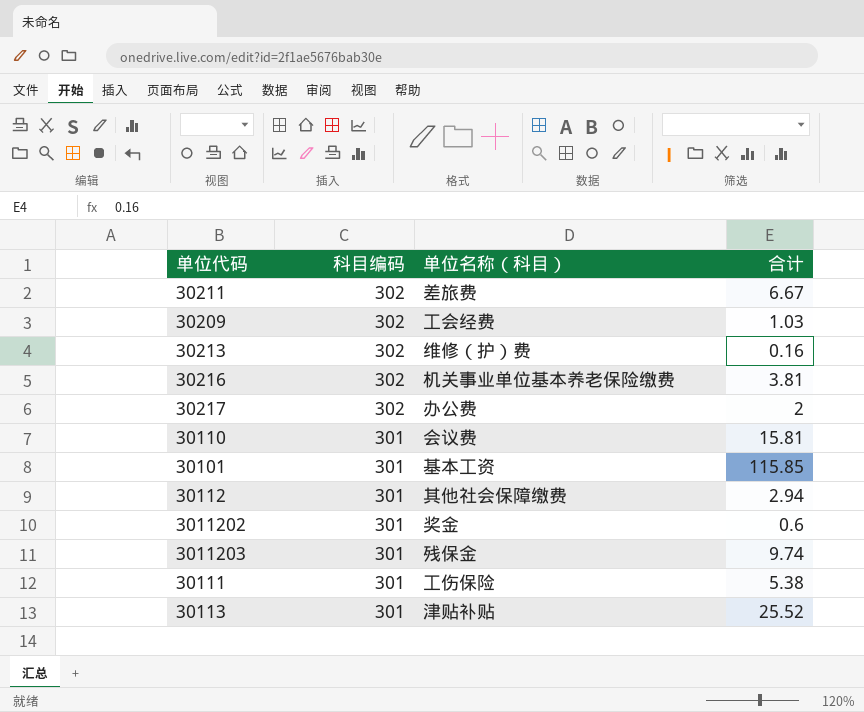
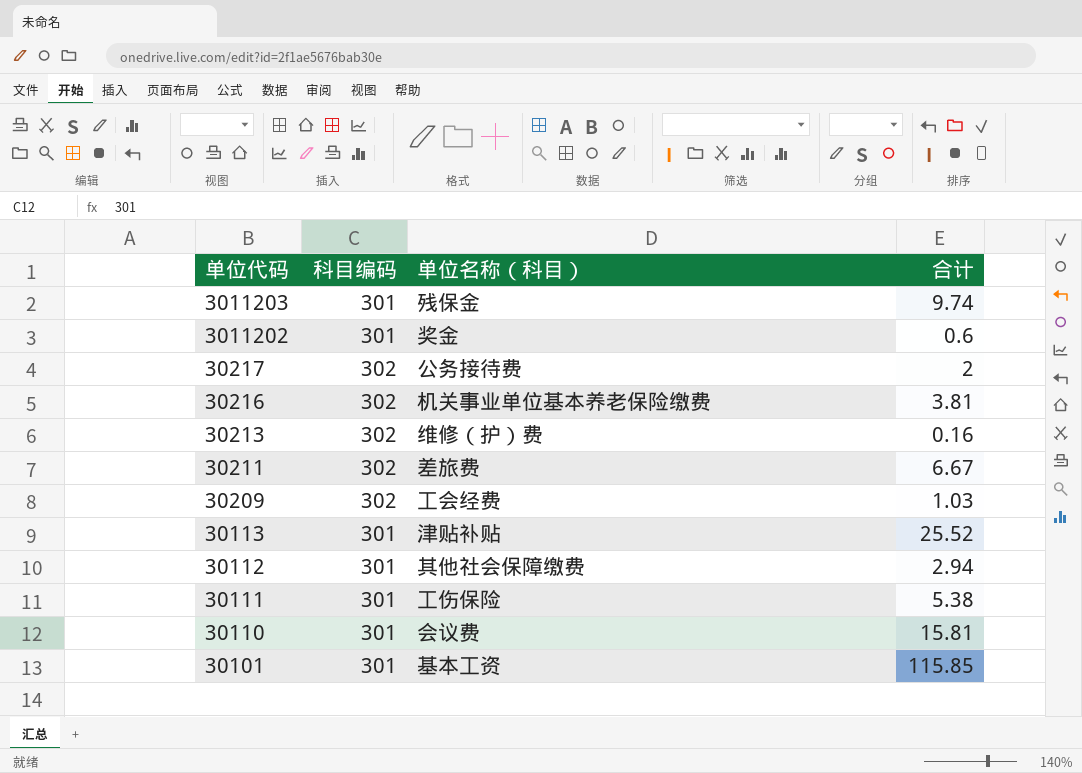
row order: 科目编码 descending -> 单位代码 descending
30217 | 单位名称（科目）: 办公费 -> 公务接待费

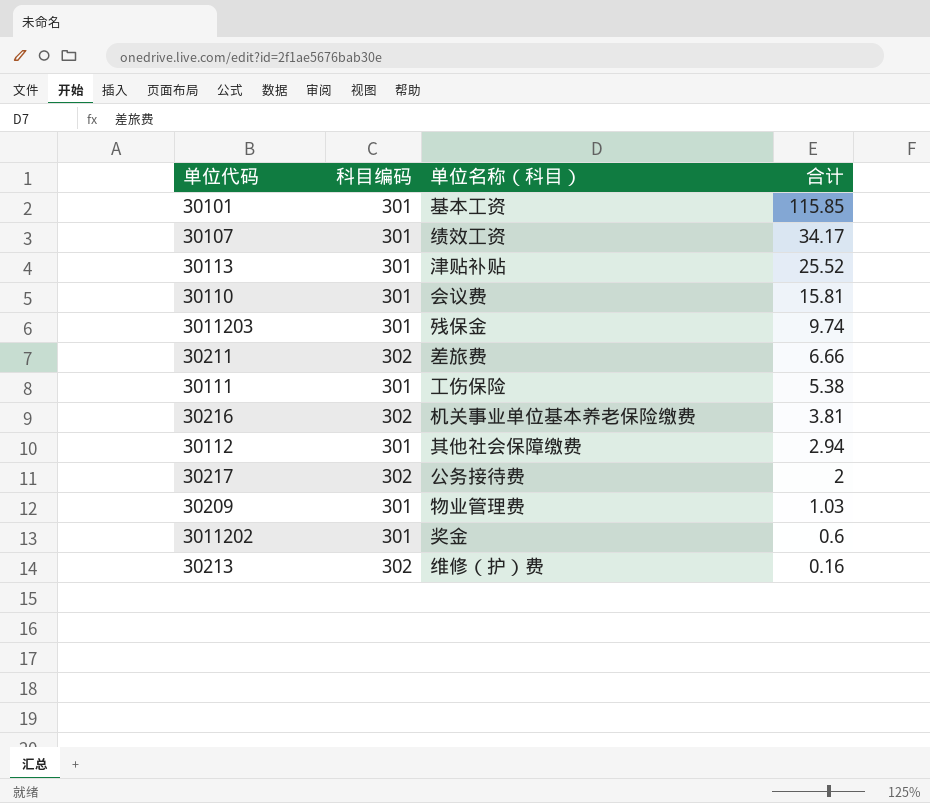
row order: 单位代码 descending -> 合计 descending
row 30107: none -> 301 | 绩效工资 | 34.17
30211 | 合计: 6.67 -> 6.66
30209 | 科目编码: 302 -> 301
30209 | 单位名称（科目）: 工会经费 -> 物业管理费

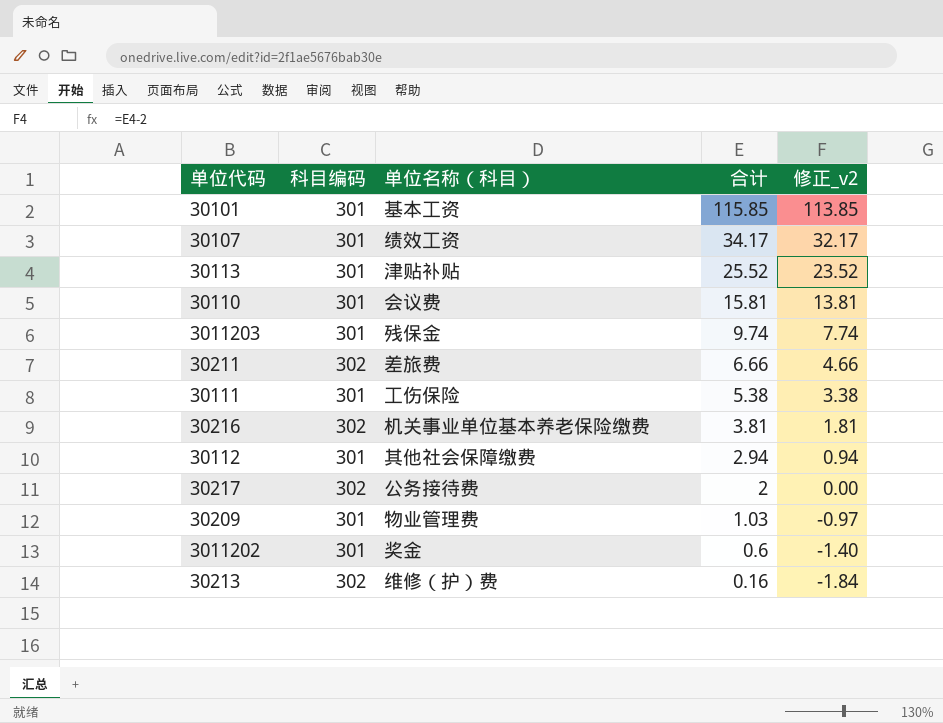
column 修正_v2 | formula: none -> [合计] - 2

